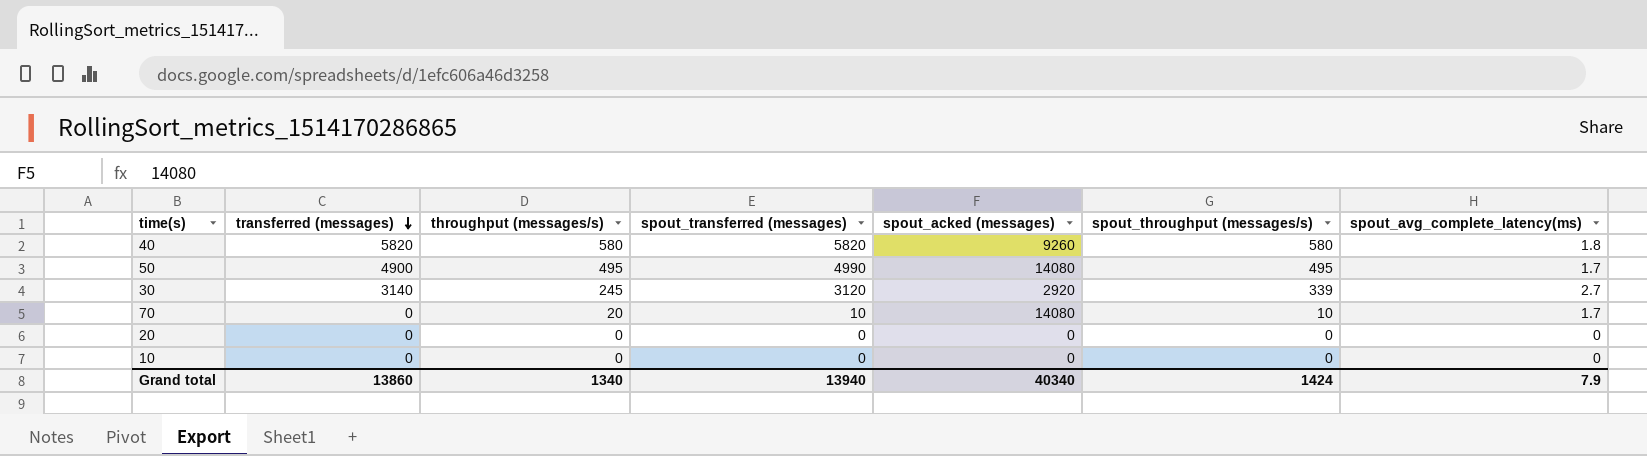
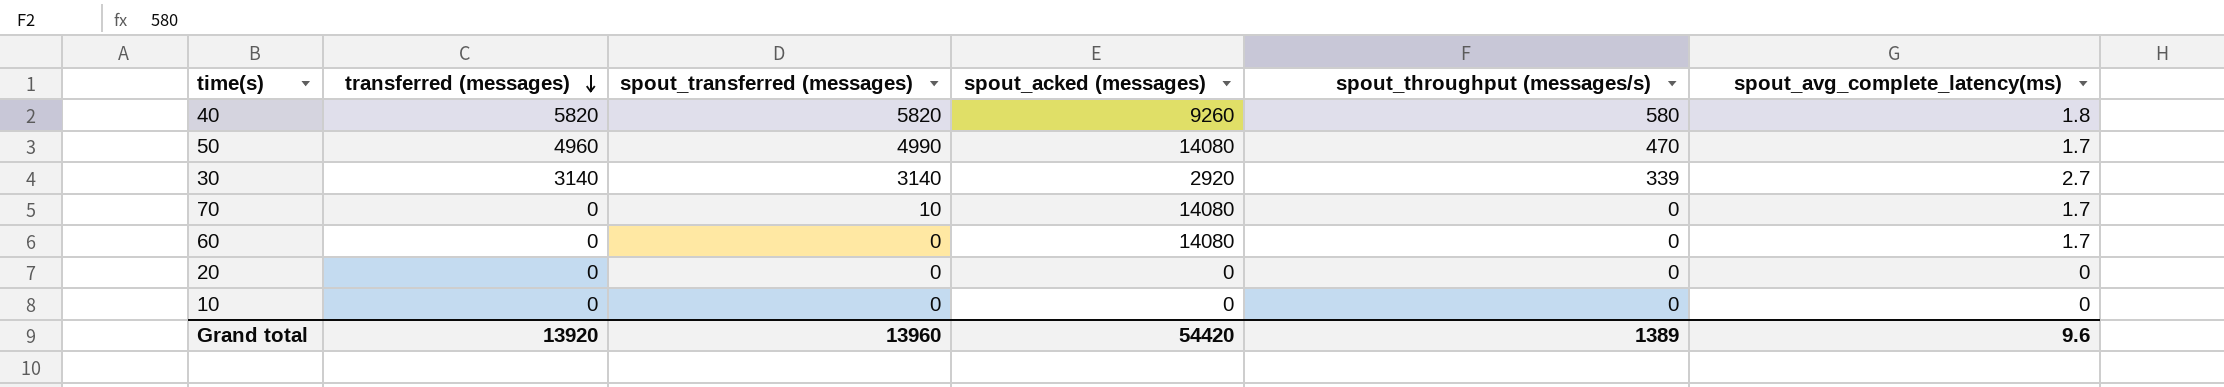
column throughput (messages/s) | position: 3 -> none
50 | transferred (messages): 4900 -> 4960
50 | spout_throughput (messages/s): 495 -> 470
30 | spout_transferred (messages): 3120 -> 3140
70 | spout_throughput (messages/s): 10 -> 0
row 60: none -> 0 | 0 | 14080 | 0 | 1.7
Grand total | transferred (messages): 13860 -> 13920
Grand total | spout_transferred (messages): 13940 -> 13960
Grand total | spout_acked (messages): 40340 -> 54420
Grand total | spout_throughput (messages/s): 1424 -> 1389
Grand total | spout_avg_complete_latency(ms): 7.9 -> 9.6

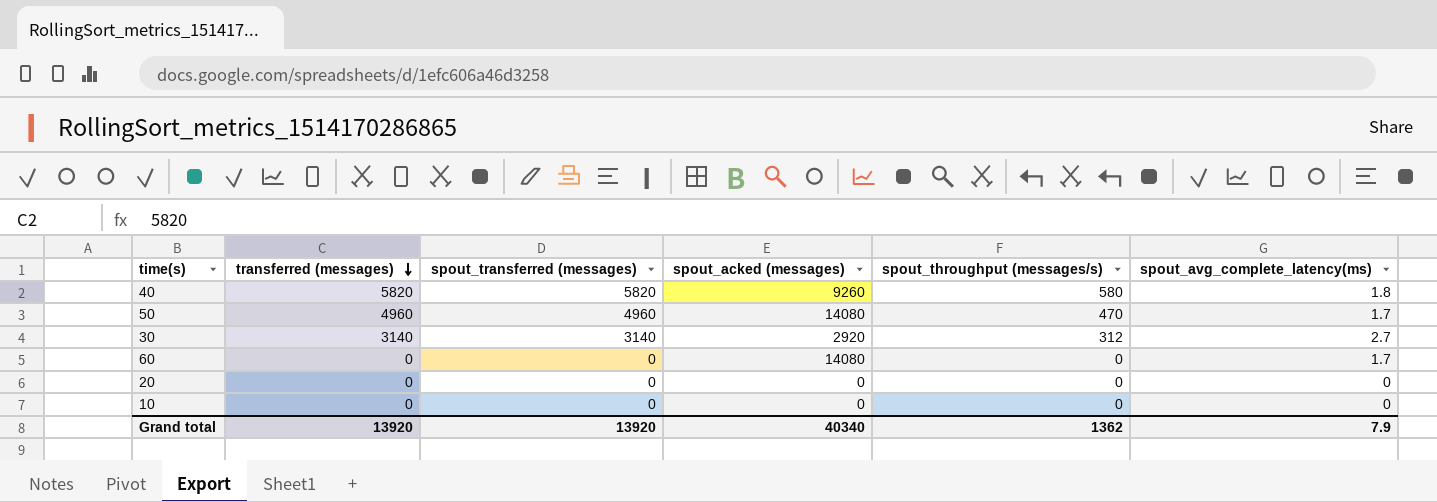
row 70: 0 | 10 | 14080 | 0 | 1.7 -> none
50 | spout_transferred (messages): 4990 -> 4960
30 | spout_throughput (messages/s): 339 -> 312
Grand total | spout_transferred (messages): 13960 -> 13920
Grand total | spout_acked (messages): 54420 -> 40340
Grand total | spout_throughput (messages/s): 1389 -> 1362
Grand total | spout_avg_complete_latency(ms): 9.6 -> 7.9

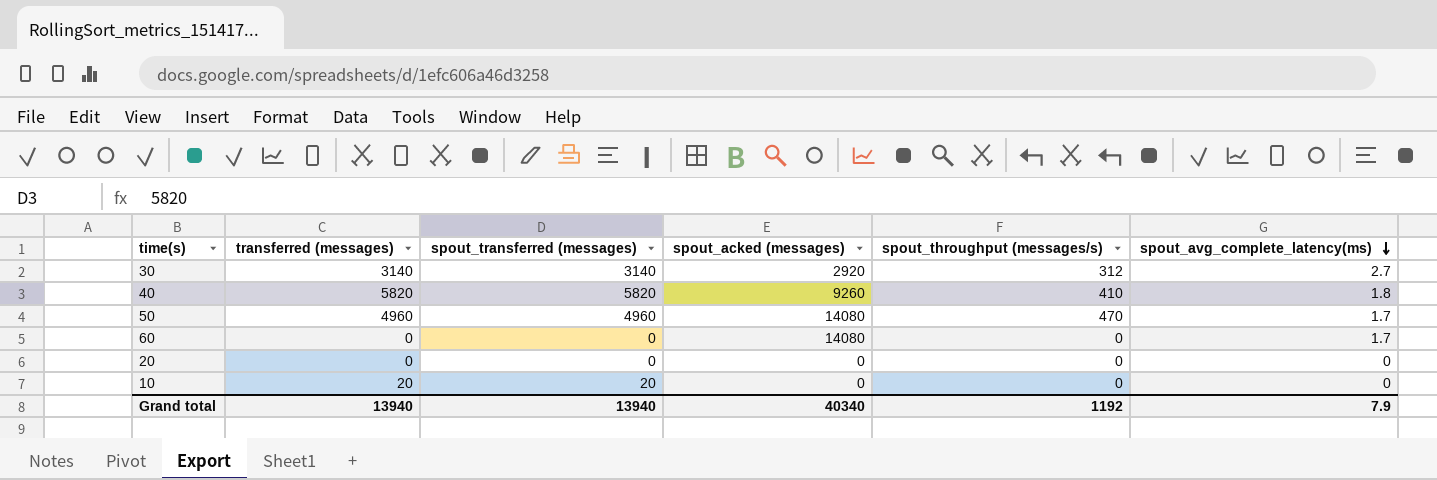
row order: transferred (messages) descending -> spout_avg_complete_latency(ms) descending
40 | spout_throughput (messages/s): 580 -> 410
10 | transferred (messages): 0 -> 20
10 | spout_transferred (messages): 0 -> 20
Grand total | transferred (messages): 13920 -> 13940
Grand total | spout_transferred (messages): 13920 -> 13940
Grand total | spout_throughput (messages/s): 1362 -> 1192

